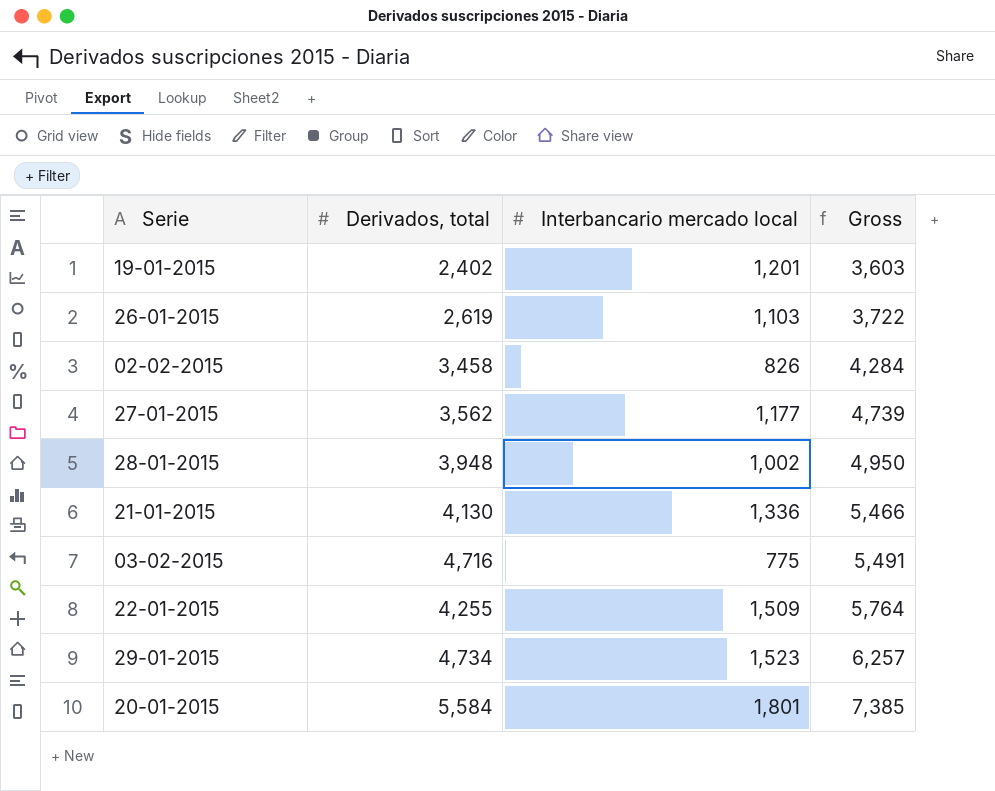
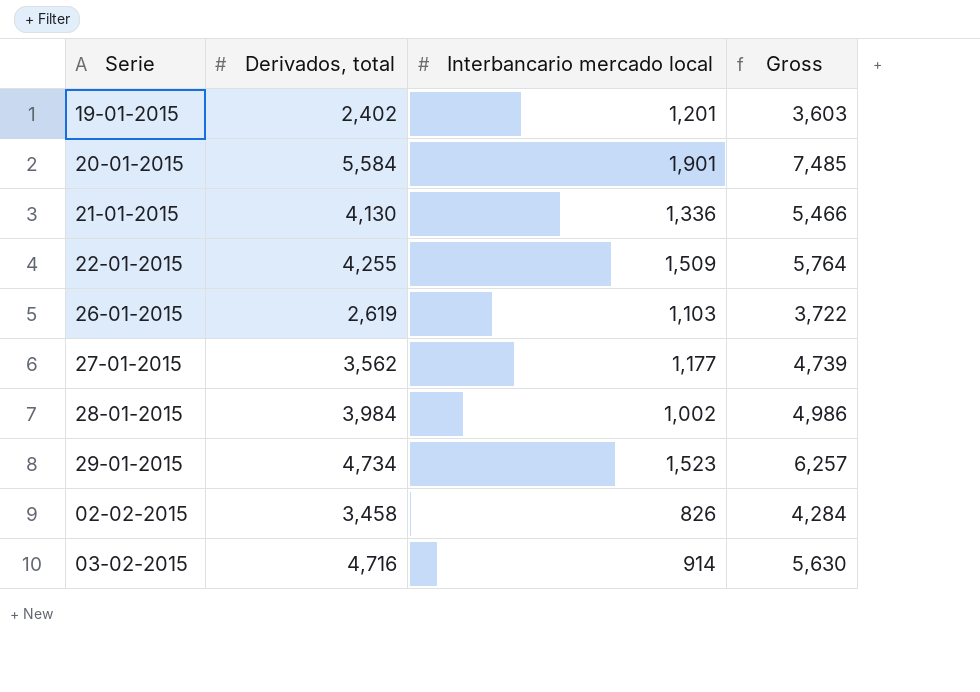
row order: Gross ascending -> Serie ascending
20-01-2015 | Interbancario mercado local: 1,801 -> 1,901
20-01-2015 | Gross: 7,385 -> 7,485
28-01-2015 | Derivados, total: 3,948 -> 3,984
28-01-2015 | Gross: 4,950 -> 4,986
03-02-2015 | Interbancario mercado local: 775 -> 914
03-02-2015 | Gross: 5,491 -> 5,630

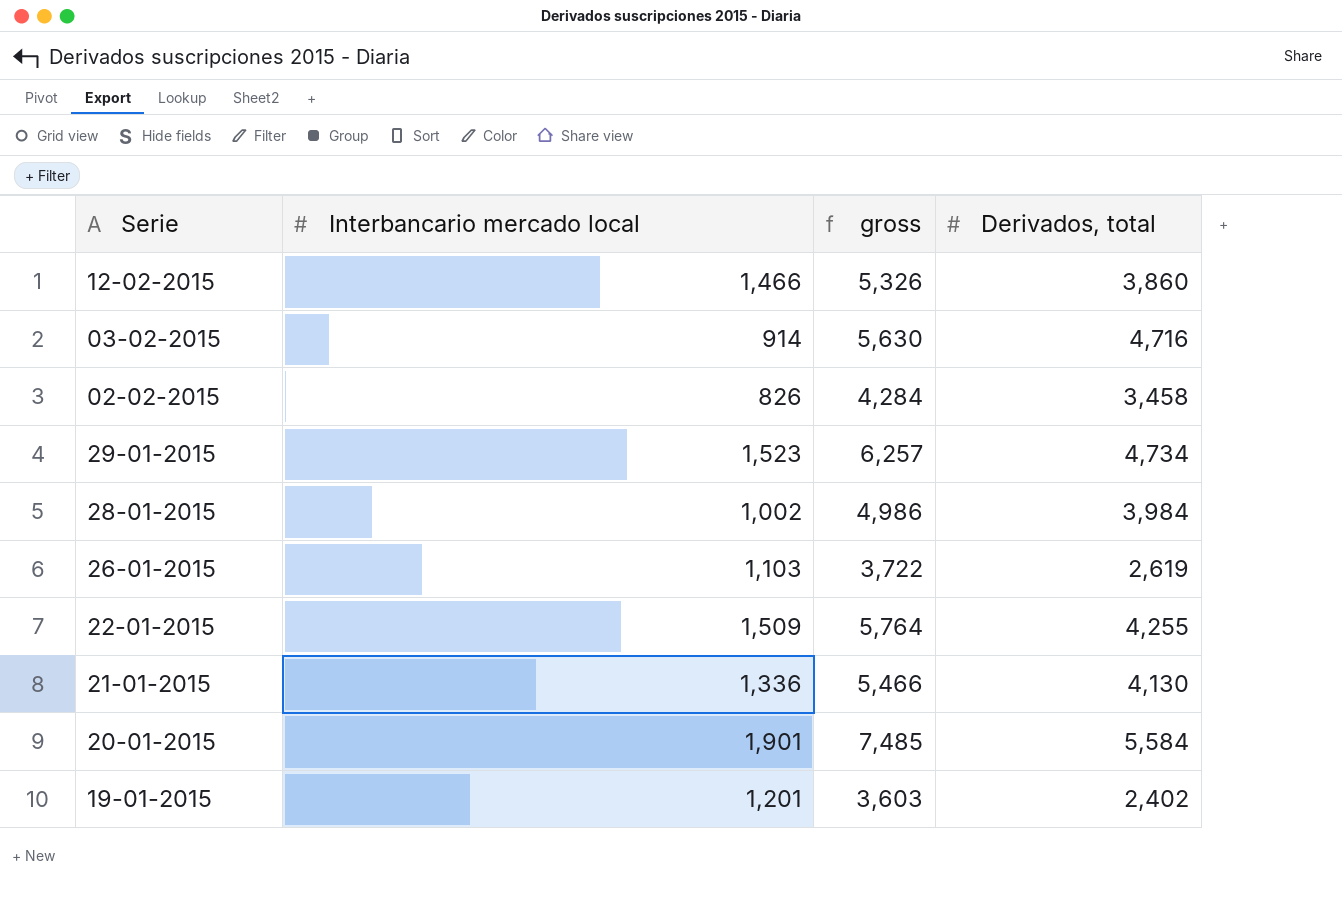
row order: Serie ascending -> Serie descending
column name: Gross -> gross
column Derivados, total | position: 2 -> 4
row 27-01-2015: 3,562 | 1,177 | 4,739 -> none
row 12-02-2015: none -> 1,466 | 5,326 | 3,860

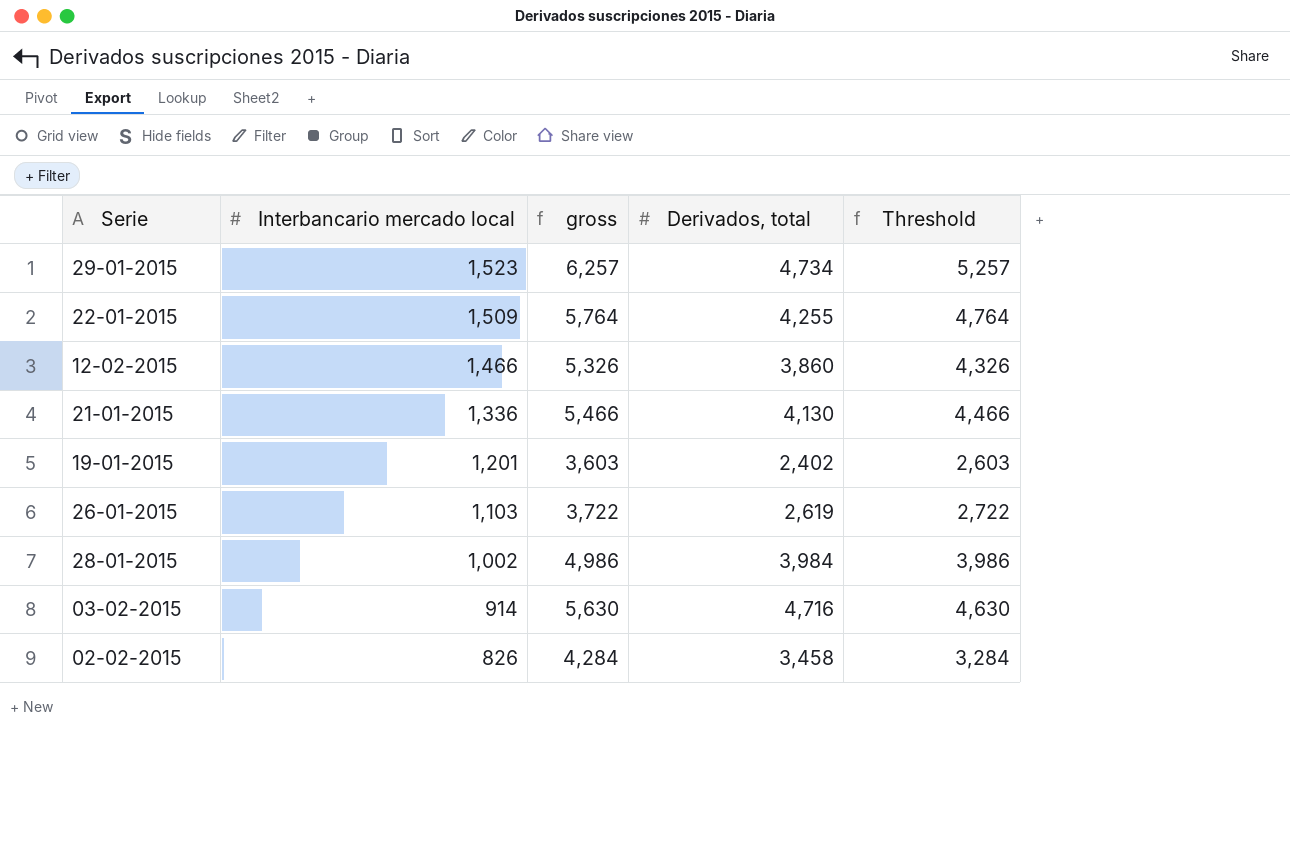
row order: Serie descending -> Interbancario mercado local descending
column Threshold | formula: none -> [gross] - 1000
row 20-01-2015: 1,901 | 7,485 | 5,584 -> none

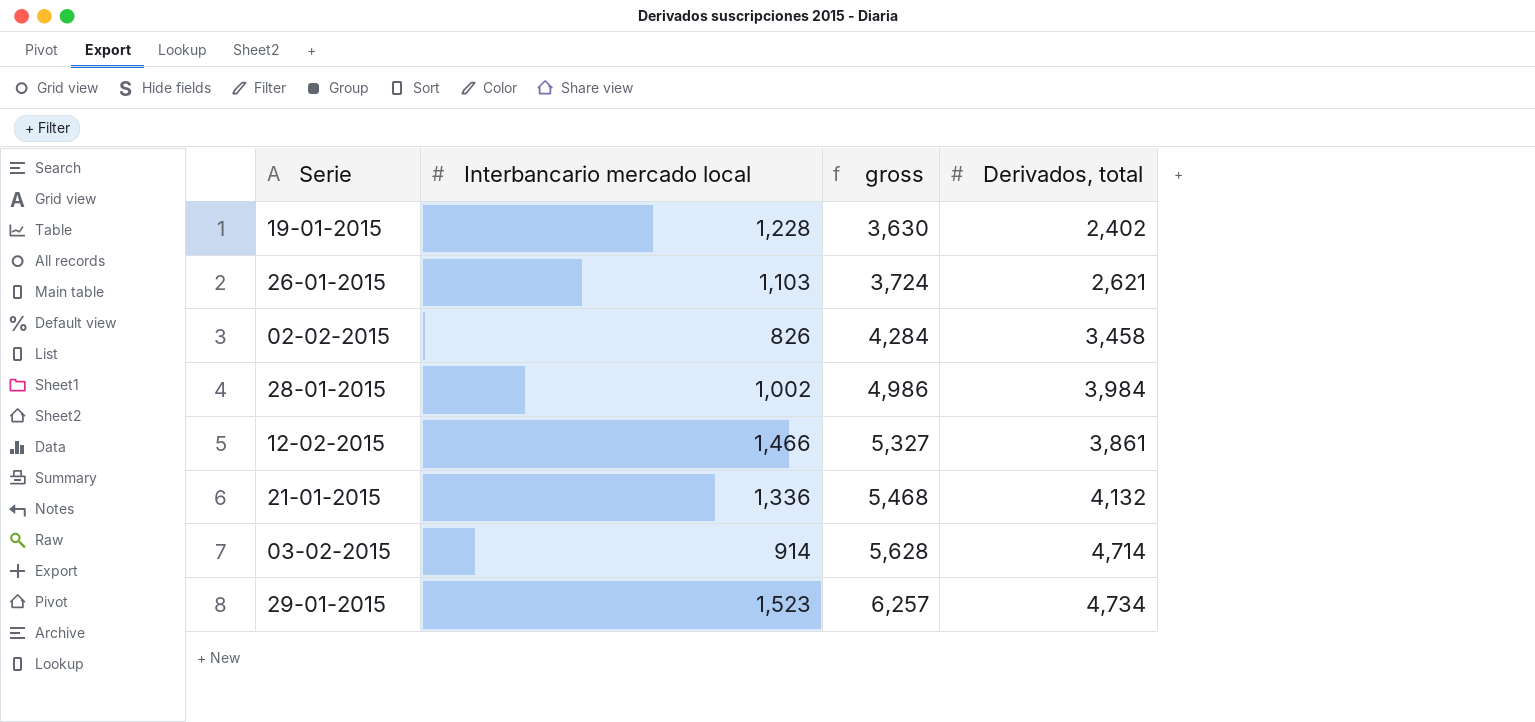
row order: Interbancario mercado local descending -> gross ascending
column Threshold | formula: [gross] - 1000 -> none
row 22-01-2015: 1,509 | 5,764 | 4,255 | 4,764 -> none
19-01-2015 | Interbancario mercado local: 1,201 -> 1,228
19-01-2015 | gross: 3,603 -> 3,630
26-01-2015 | gross: 3,722 -> 3,724
26-01-2015 | Derivados, total: 2,619 -> 2,621
12-02-2015 | gross: 5,326 -> 5,327
12-02-2015 | Derivados, total: 3,860 -> 3,861
21-01-2015 | gross: 5,466 -> 5,468
21-01-2015 | Derivados, total: 4,130 -> 4,132
03-02-2015 | gross: 5,630 -> 5,628
03-02-2015 | Derivados, total: 4,716 -> 4,714

